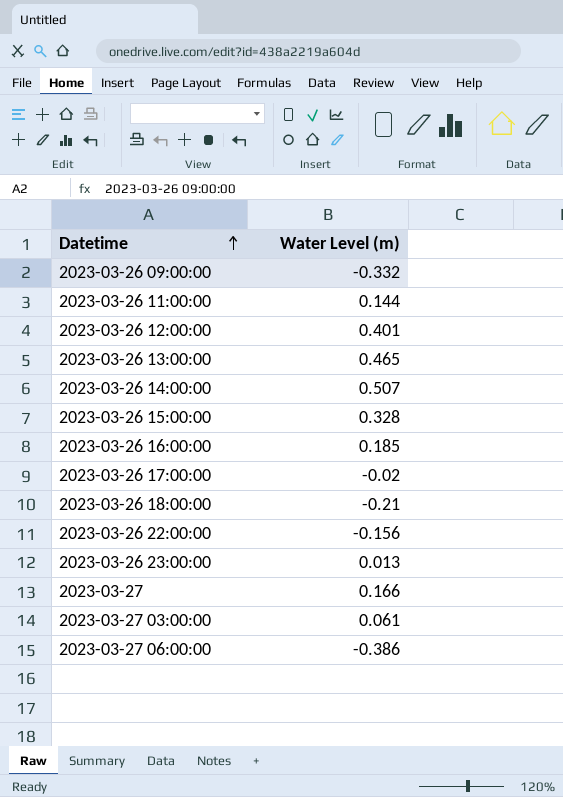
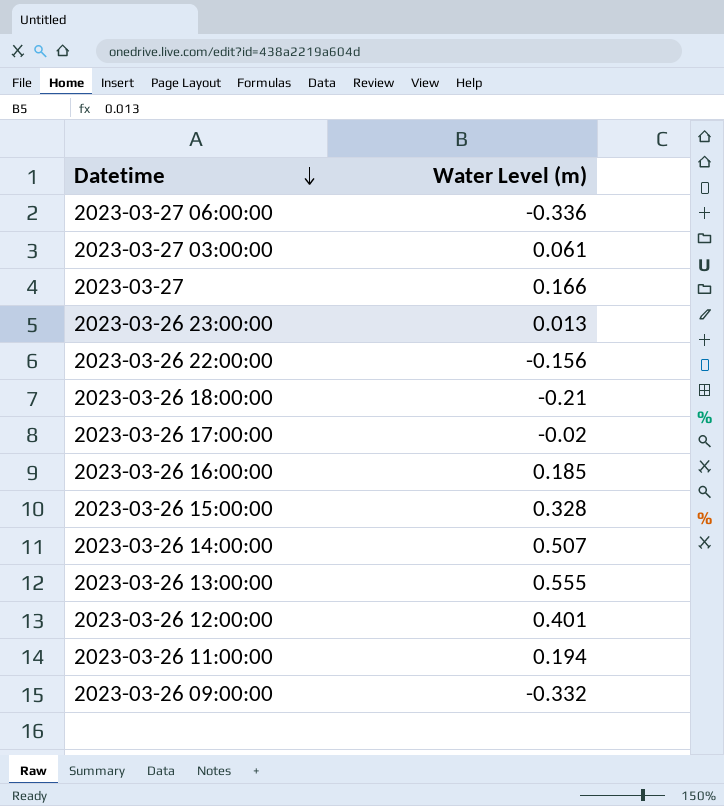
row order: Datetime ascending -> Datetime descending
2023-03-27 06:00:00 | Water Level (m): -0.386 -> -0.336
2023-03-26 13:00:00 | Water Level (m): 0.465 -> 0.555
2023-03-26 11:00:00 | Water Level (m): 0.144 -> 0.194

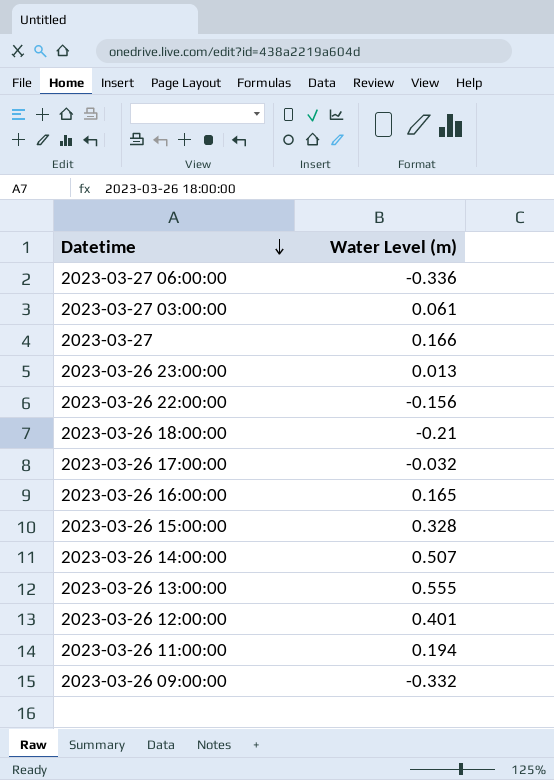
2023-03-26 17:00:00 | Water Level (m): -0.02 -> -0.032
2023-03-26 16:00:00 | Water Level (m): 0.185 -> 0.165

